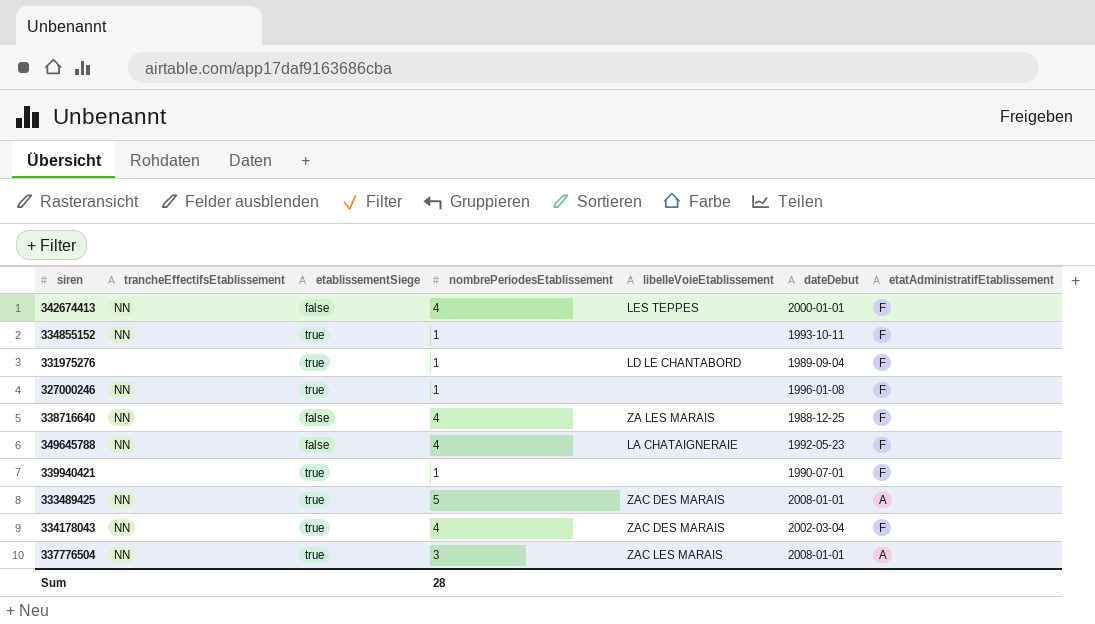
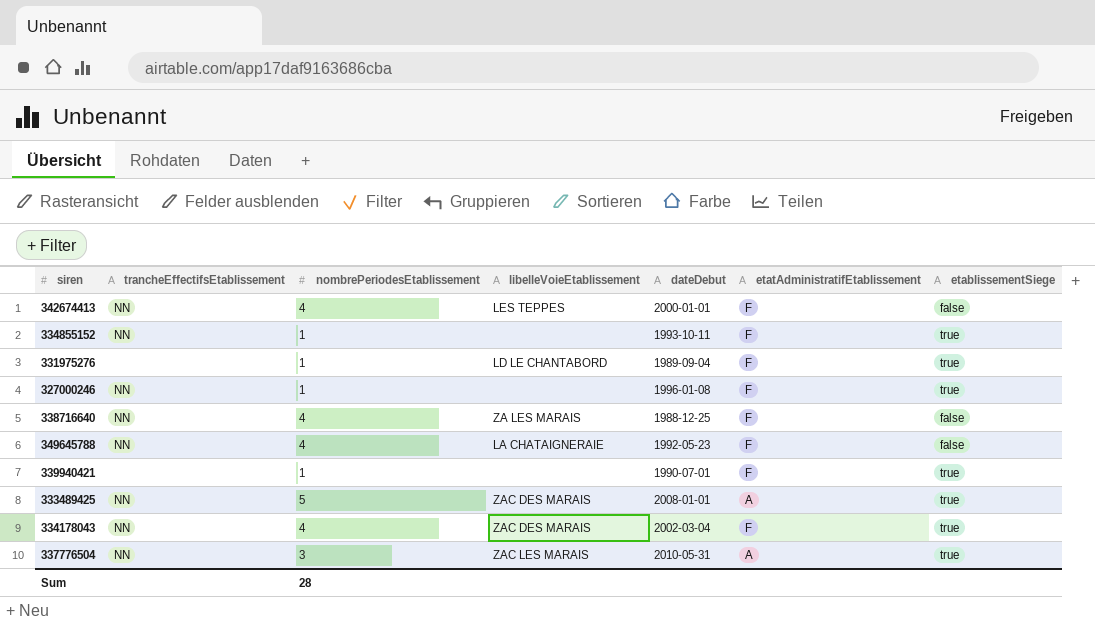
column etablissementSiege | position: 3 -> 7
337776504 | dateDebut: 2008-01-01 -> 2010-05-31

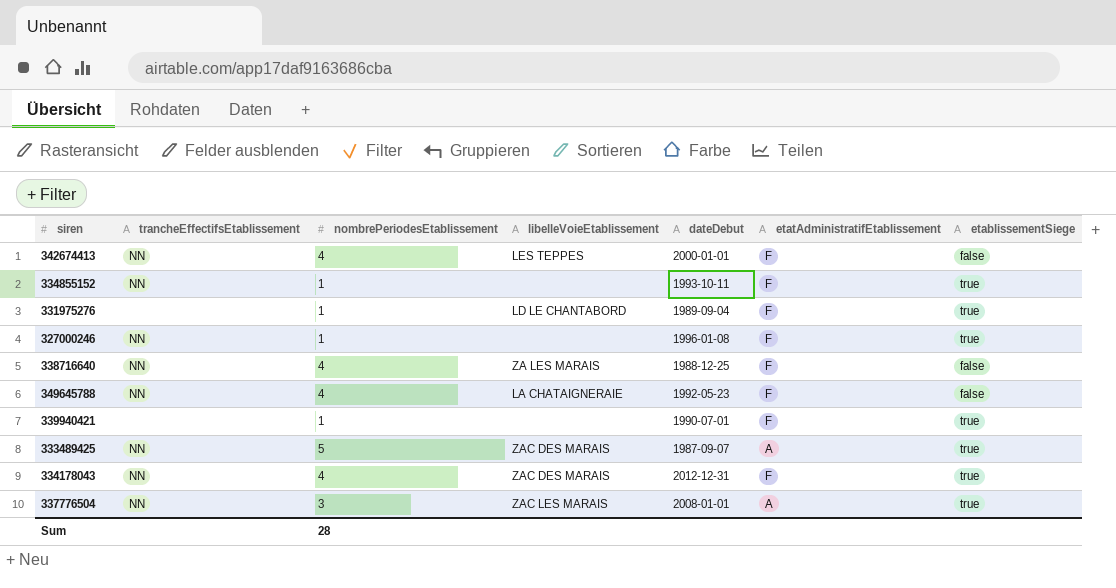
333489425 | dateDebut: 2008-01-01 -> 1987-09-07
334178043 | dateDebut: 2002-03-04 -> 2012-12-31
337776504 | dateDebut: 2010-05-31 -> 2008-01-01

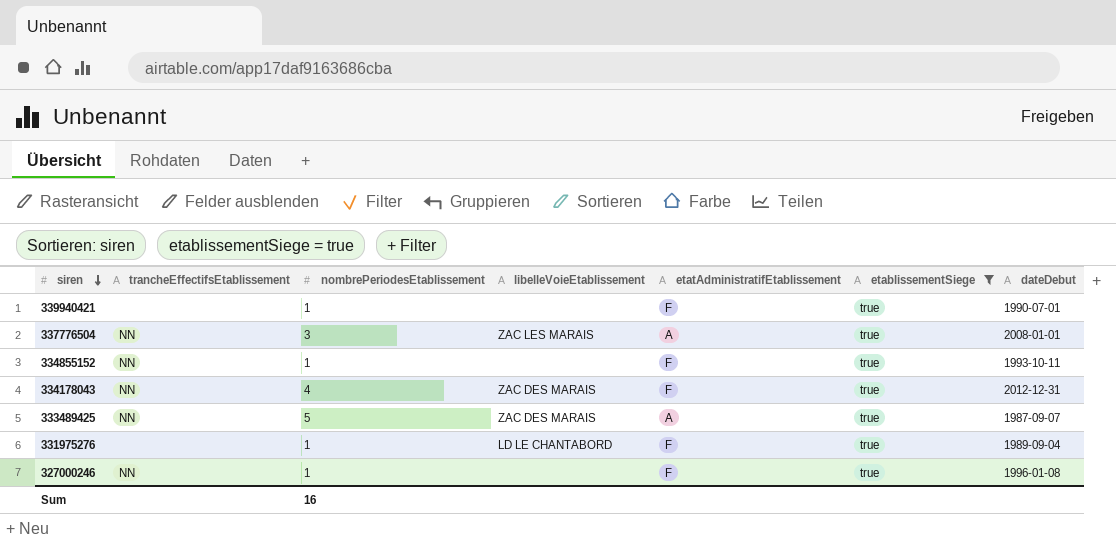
filter: none -> etablissementSiege = true
row order: none -> siren descending
column dateDebut | position: 5 -> 7
Sum | nombrePeriodesEtablissement: 28 -> 16

